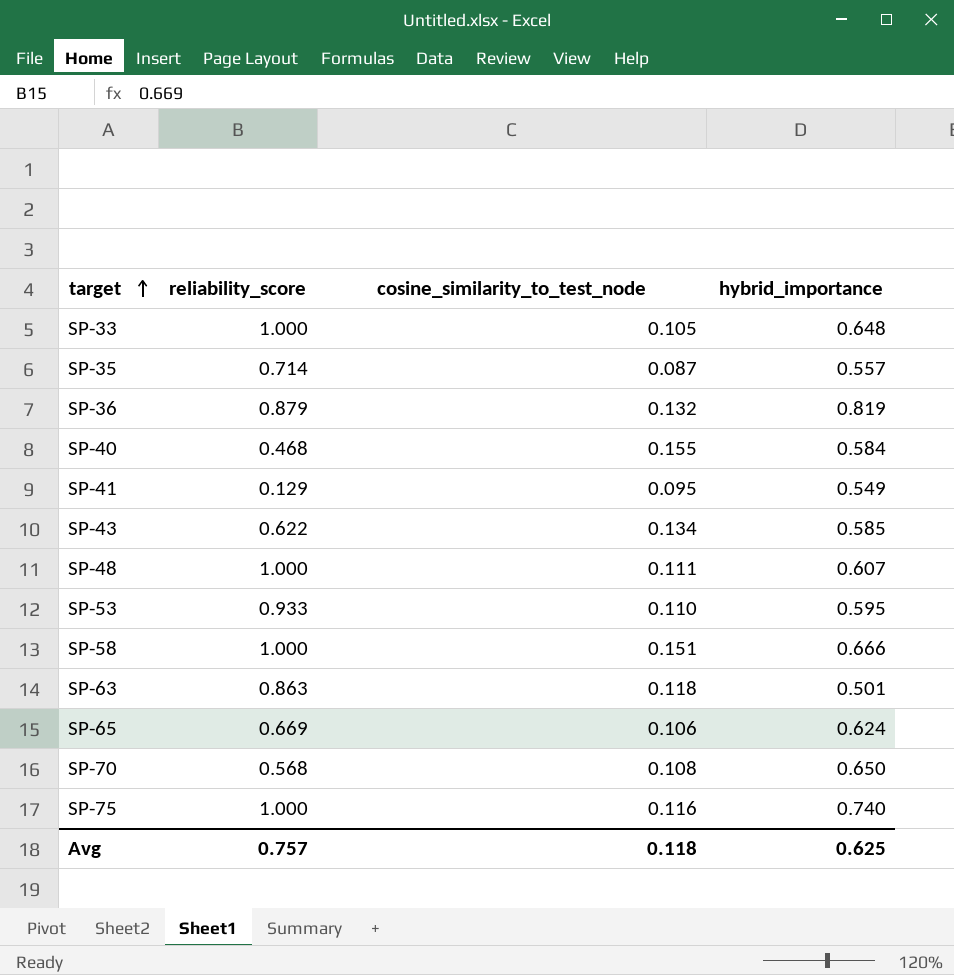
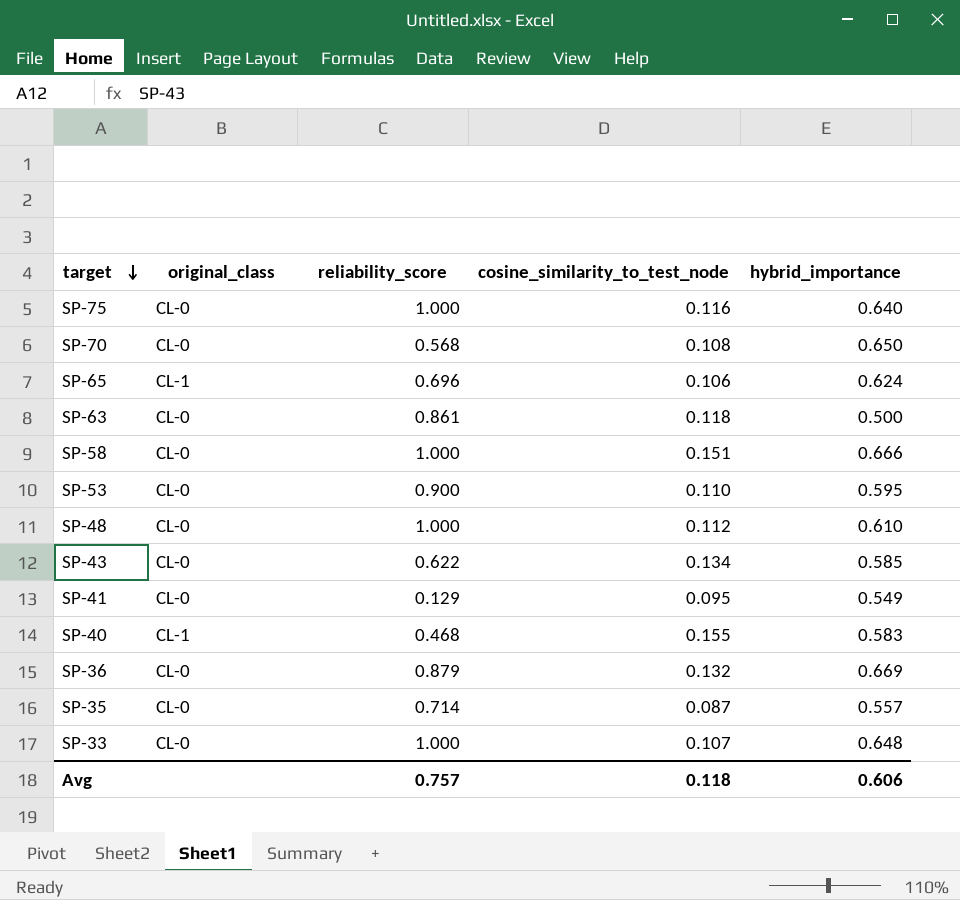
row order: target ascending -> target descending
column original_class | position: none -> 2
SP-75 | hybrid_importance: 0.740 -> 0.640
SP-65 | reliability_score: 0.669 -> 0.696
SP-63 | reliability_score: 0.863 -> 0.861
SP-63 | hybrid_importance: 0.501 -> 0.500
SP-53 | reliability_score: 0.933 -> 0.900
SP-48 | cosine_similarity_to_test_node: 0.111 -> 0.112
SP-48 | hybrid_importance: 0.607 -> 0.610
SP-40 | hybrid_importance: 0.584 -> 0.583
SP-36 | hybrid_importance: 0.819 -> 0.669
SP-33 | cosine_similarity_to_test_node: 0.105 -> 0.107
Avg | hybrid_importance: 0.625 -> 0.606

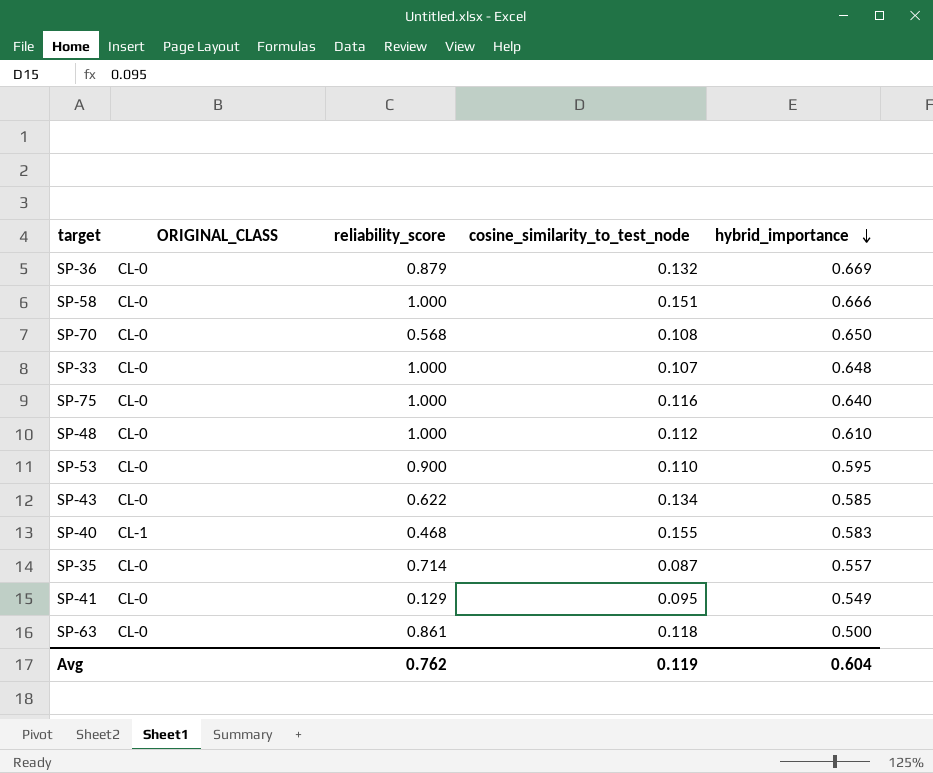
row order: target descending -> hybrid_importance descending
column name: original_class -> ORIGINAL_CLASS
row SP-65: CL-1 | 0.696 | 0.106 | 0.624 -> none
Avg | reliability_score: 0.757 -> 0.762
Avg | cosine_similarity_to_test_node: 0.118 -> 0.119
Avg | hybrid_importance: 0.606 -> 0.604

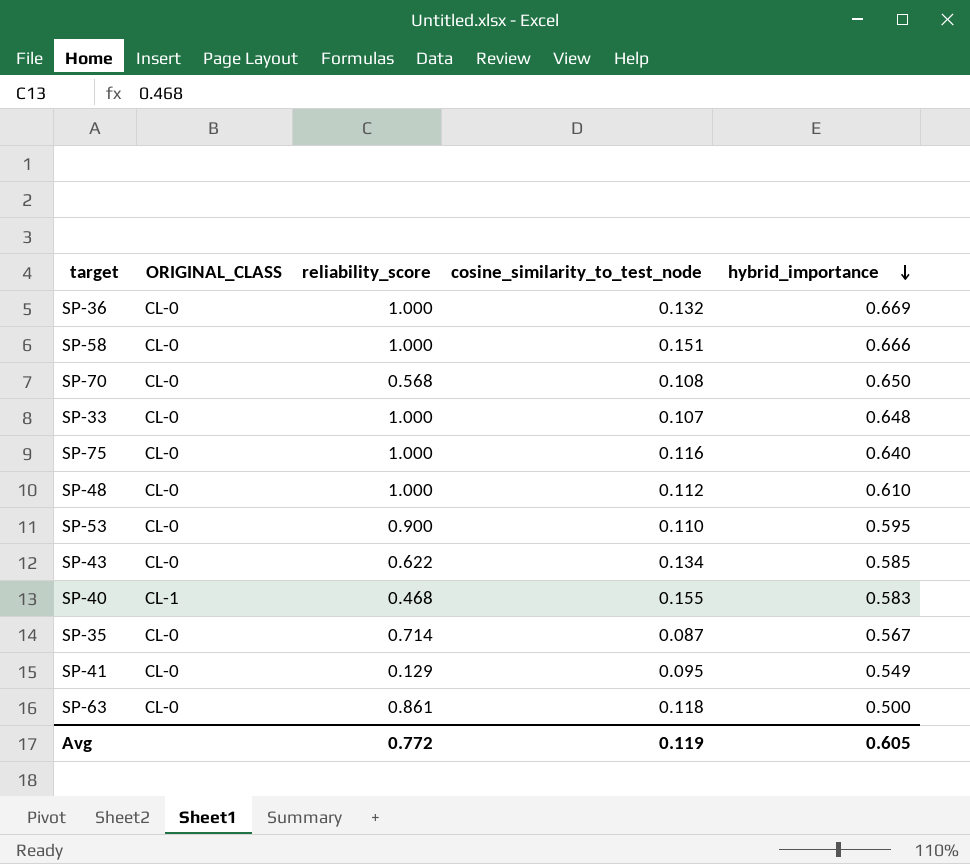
SP-36 | reliability_score: 0.879 -> 1.000
SP-35 | hybrid_importance: 0.557 -> 0.567
Avg | reliability_score: 0.762 -> 0.772
Avg | hybrid_importance: 0.604 -> 0.605

